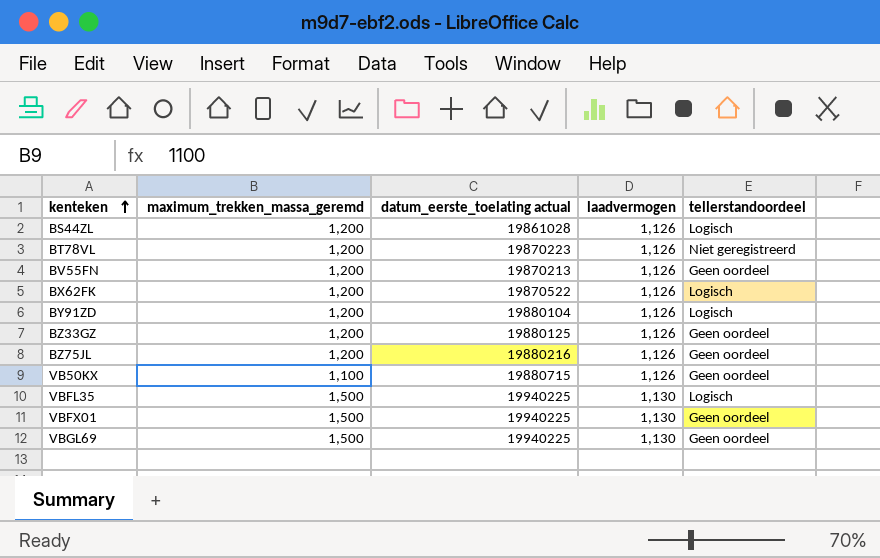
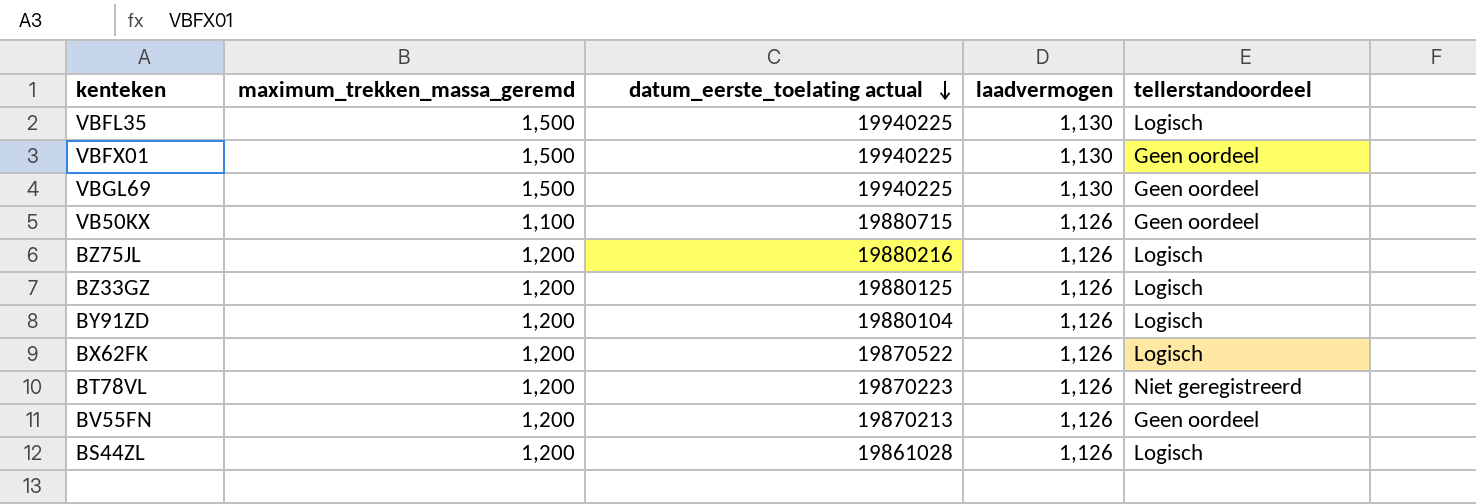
row order: kenteken ascending -> datum_eerste_toelating actual descending
BZ75JL | tellerstandoordeel: Geen oordeel -> Logisch
BZ33GZ | tellerstandoordeel: Geen oordeel -> Logisch

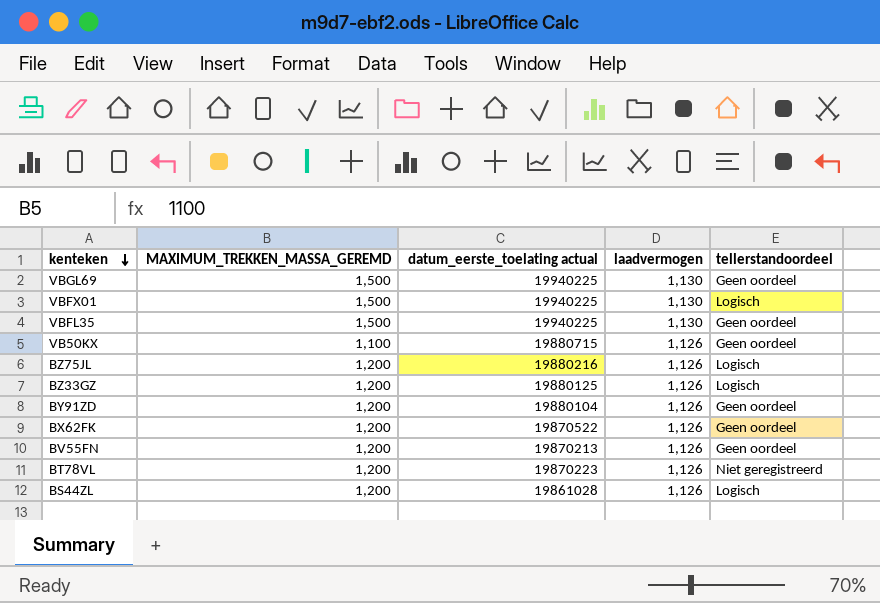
row order: datum_eerste_toelating actual descending -> kenteken descending
column name: maximum_trekken_massa_geremd -> MAXIMUM_TREKKEN_MASSA_GEREMD
VBFX01 | tellerstandoordeel: Geen oordeel -> Logisch
VBFL35 | tellerstandoordeel: Logisch -> Geen oordeel
BY91ZD | tellerstandoordeel: Logisch -> Geen oordeel
BX62FK | tellerstandoordeel: Logisch -> Geen oordeel

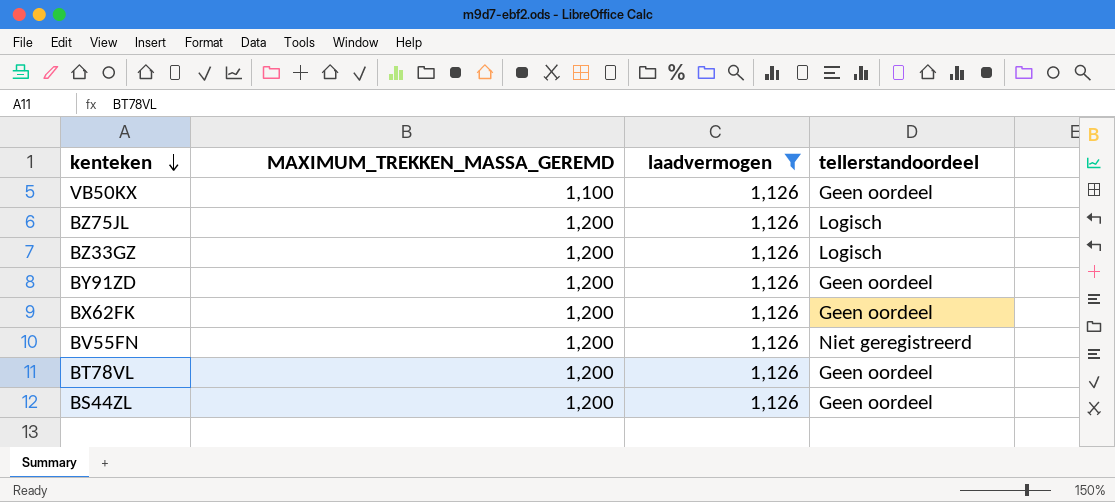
filter: none -> laadvermogen = 1,126
column datum_eerste_toelating actual | position: 3 -> none
BV55FN | tellerstandoordeel: Geen oordeel -> Niet geregistreerd
BT78VL | tellerstandoordeel: Niet geregistreerd -> Geen oordeel
BS44ZL | tellerstandoordeel: Logisch -> Geen oordeel

